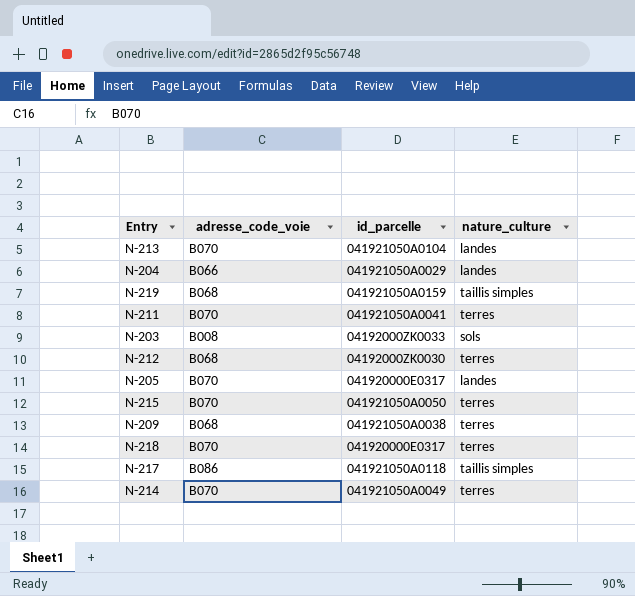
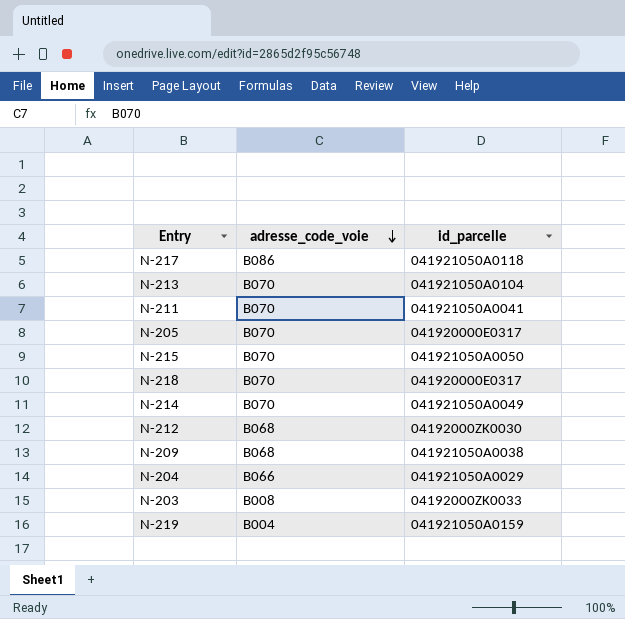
row order: none -> adresse_code_voie descending
column nature_culture | position: 4 -> none
N-219 | adresse_code_voie: B068 -> B004

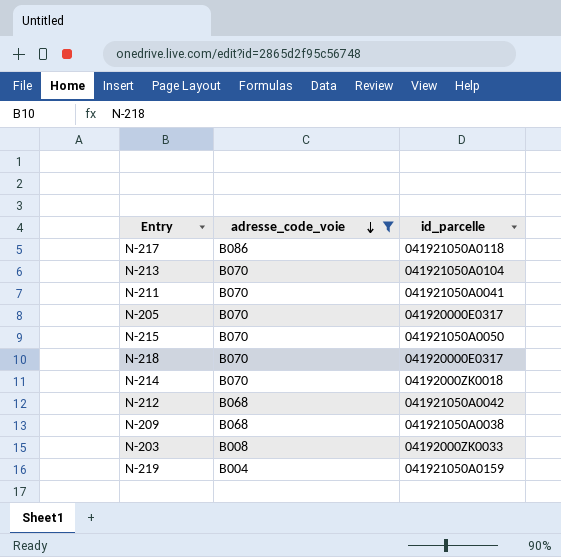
filter: none -> adresse_code_voie != B066
N-214 | id_parcelle: 041921050A0049 -> 04192000ZK0018
N-212 | id_parcelle: 04192000ZK0030 -> 041921050A0042

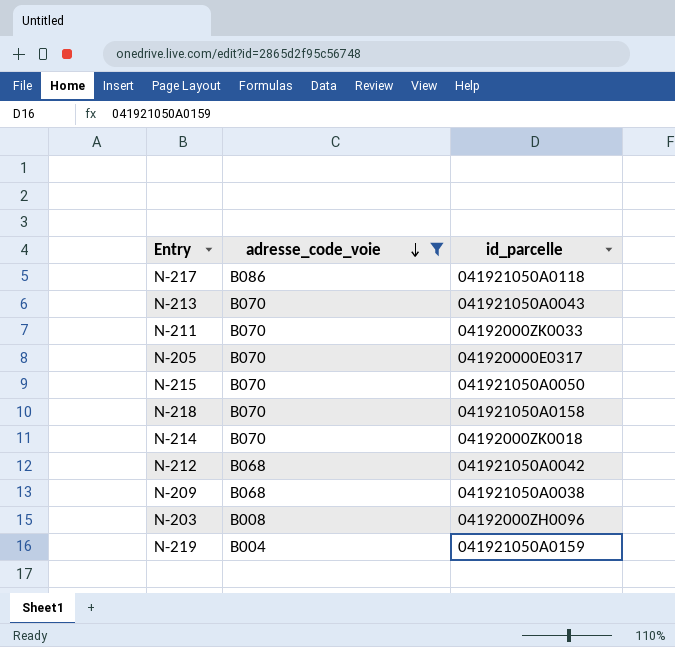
N-213 | id_parcelle: 041921050A0104 -> 041921050A0043
N-211 | id_parcelle: 041921050A0041 -> 04192000ZK0033
N-218 | id_parcelle: 041920000E0317 -> 041921050A0158
N-203 | id_parcelle: 04192000ZK0033 -> 04192000ZH0096

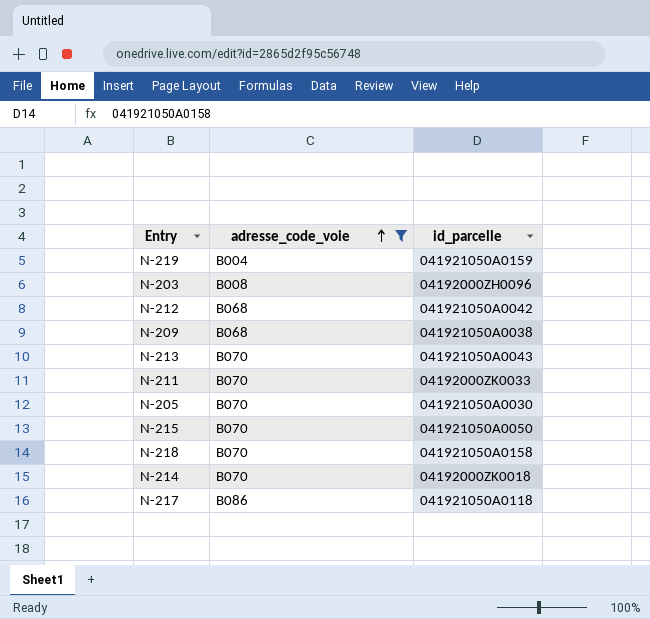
row order: adresse_code_voie descending -> adresse_code_voie ascending
N-205 | id_parcelle: 041920000E0317 -> 041921050A0030

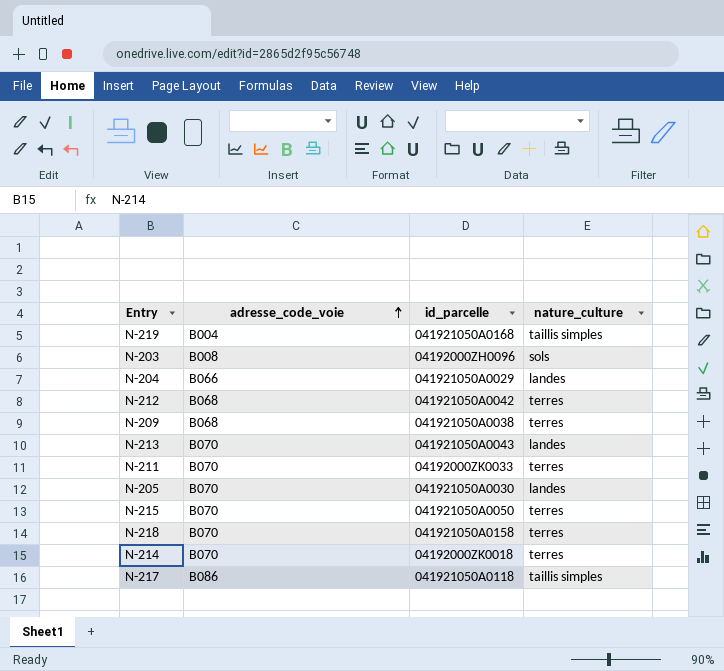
filter: adresse_code_voie != B066 -> none
column nature_culture | position: none -> 4
N-219 | id_parcelle: 041921050A0159 -> 041921050A0168

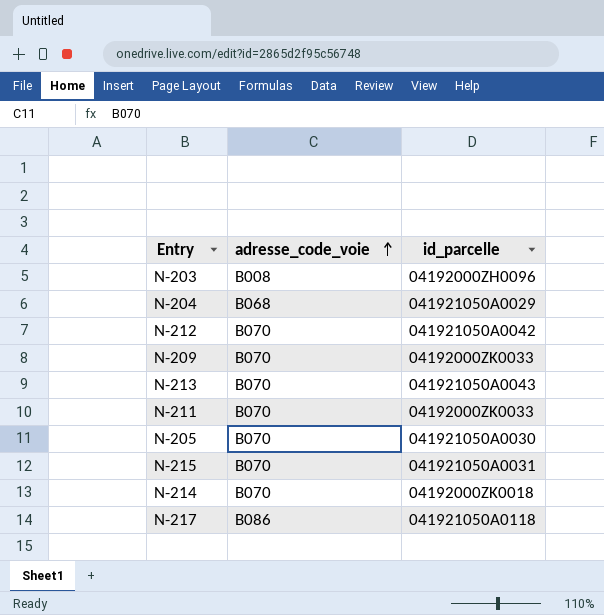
column nature_culture | position: 4 -> none
row N-219: B004 | 041921050A0168 | taillis simples -> none
row N-218: B070 | 041921050A0158 | terres -> none
N-204 | adresse_code_voie: B066 -> B068
N-212 | adresse_code_voie: B068 -> B070
N-209 | adresse_code_voie: B068 -> B070
N-209 | id_parcelle: 041921050A0038 -> 04192000ZK0033
N-215 | id_parcelle: 041921050A0050 -> 041921050A0031

